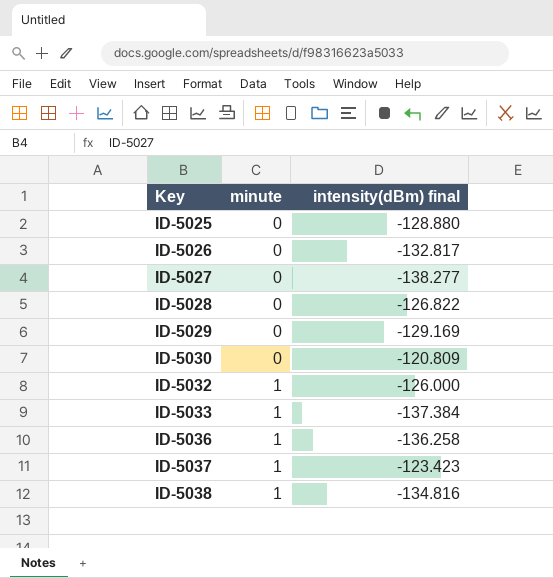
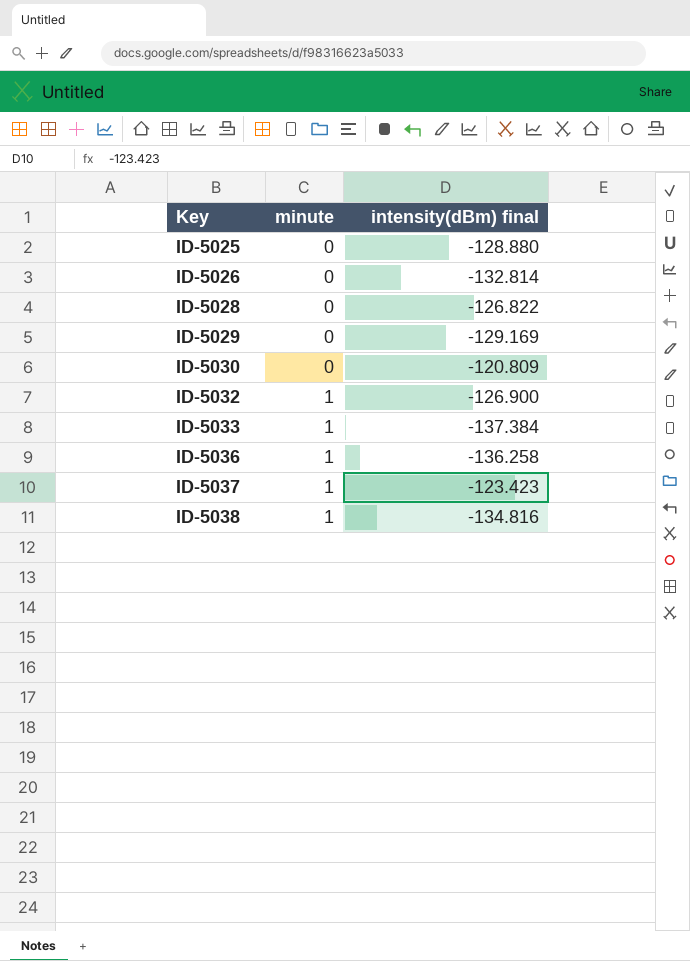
row ID-5027: 0 | -138.277 -> none
ID-5026 | intensity(dBm) final: -132.817 -> -132.814
ID-5032 | intensity(dBm) final: -126.000 -> -126.900

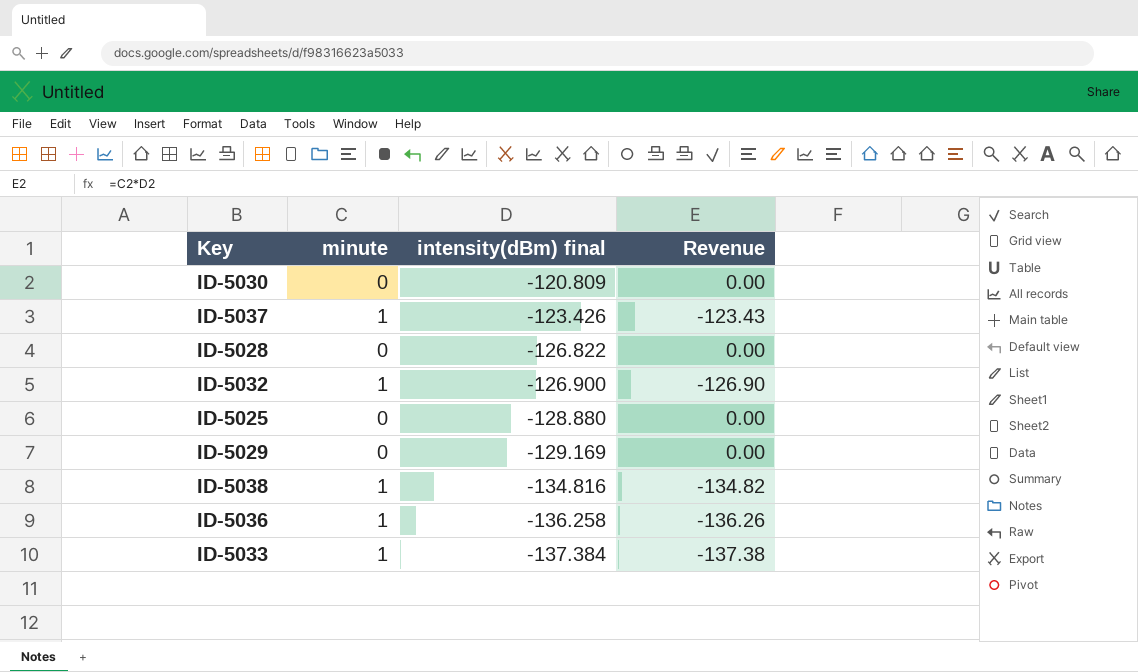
row order: Key ascending -> intensity(dBm) final descending
column Revenue | formula: none -> [minute] * [intensity(dBm) final]
row ID-5026: 0 | -132.814 -> none
ID-5037 | intensity(dBm) final: -123.423 -> -123.426

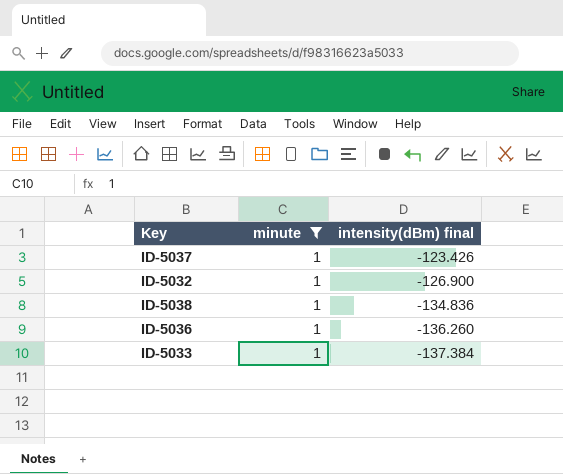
filter: none -> minute = 1
column Revenue | formula: [minute] * [intensity(dBm) final] -> none
ID-5038 | intensity(dBm) final: -134.816 -> -134.836
ID-5036 | intensity(dBm) final: -136.258 -> -136.260

